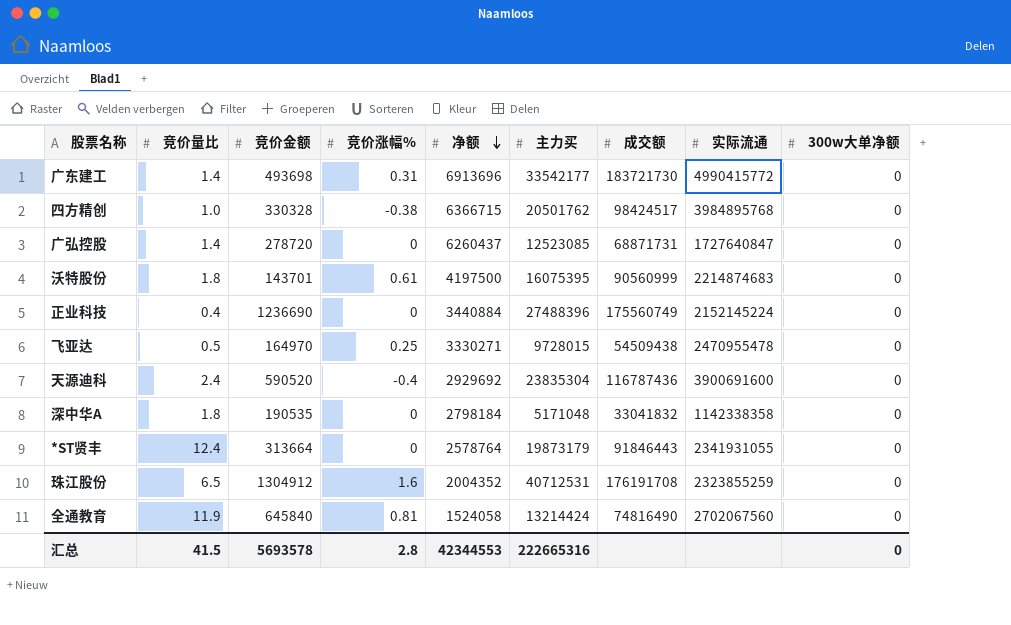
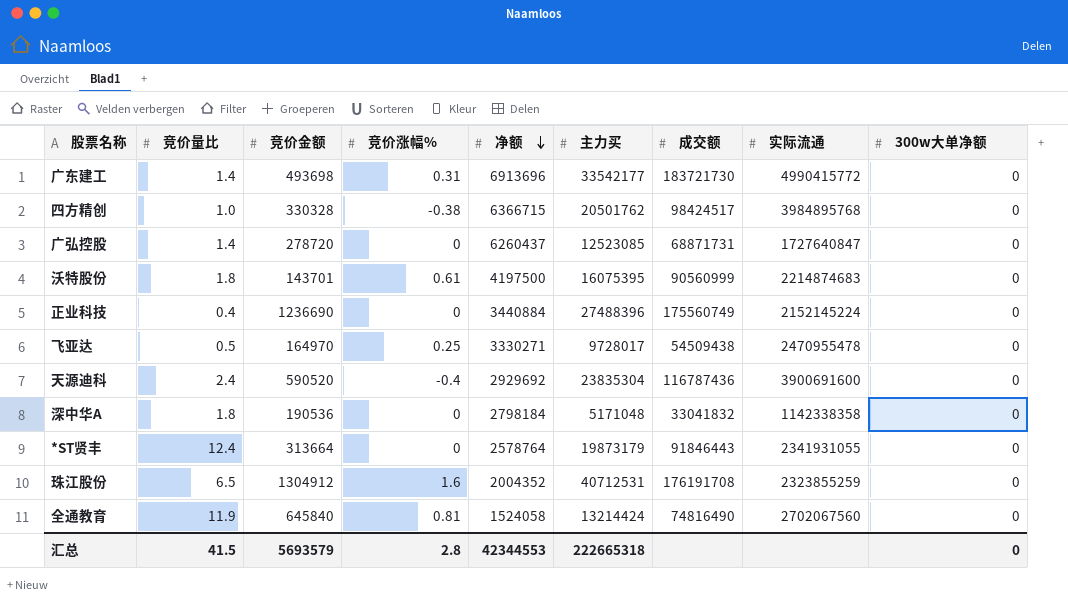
飞亚达 | 主力买: 9728015 -> 9728017
深中华A | 竞价金额: 190535 -> 190536
汇总 | 竞价金额: 5693578 -> 5693579
汇总 | 主力买: 222665316 -> 222665318

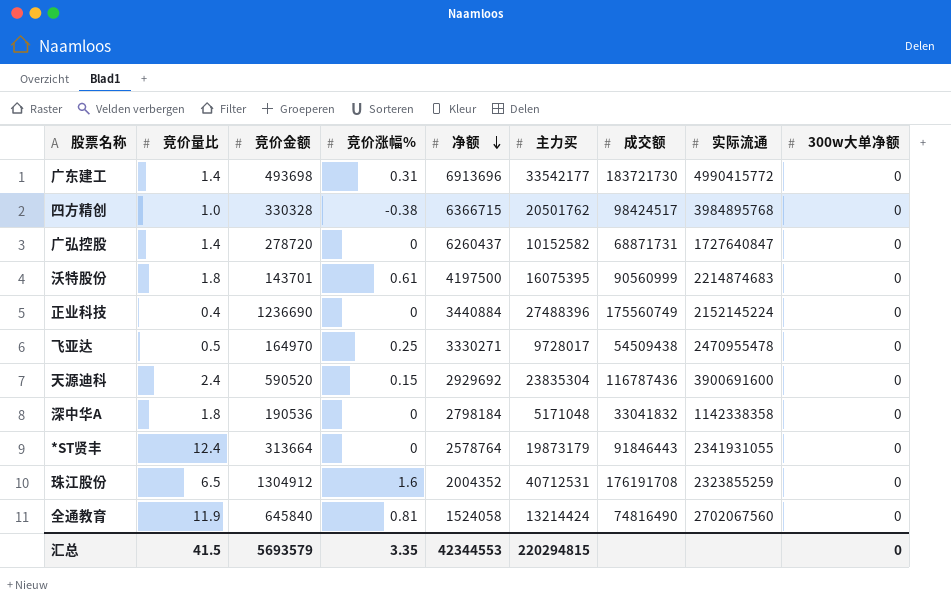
广弘控股 | 主力买: 12523085 -> 10152582
天源迪科 | 竞价涨幅%: -0.4 -> 0.15
汇总 | 竞价涨幅%: 2.8 -> 3.35
汇总 | 主力买: 222665318 -> 220294815

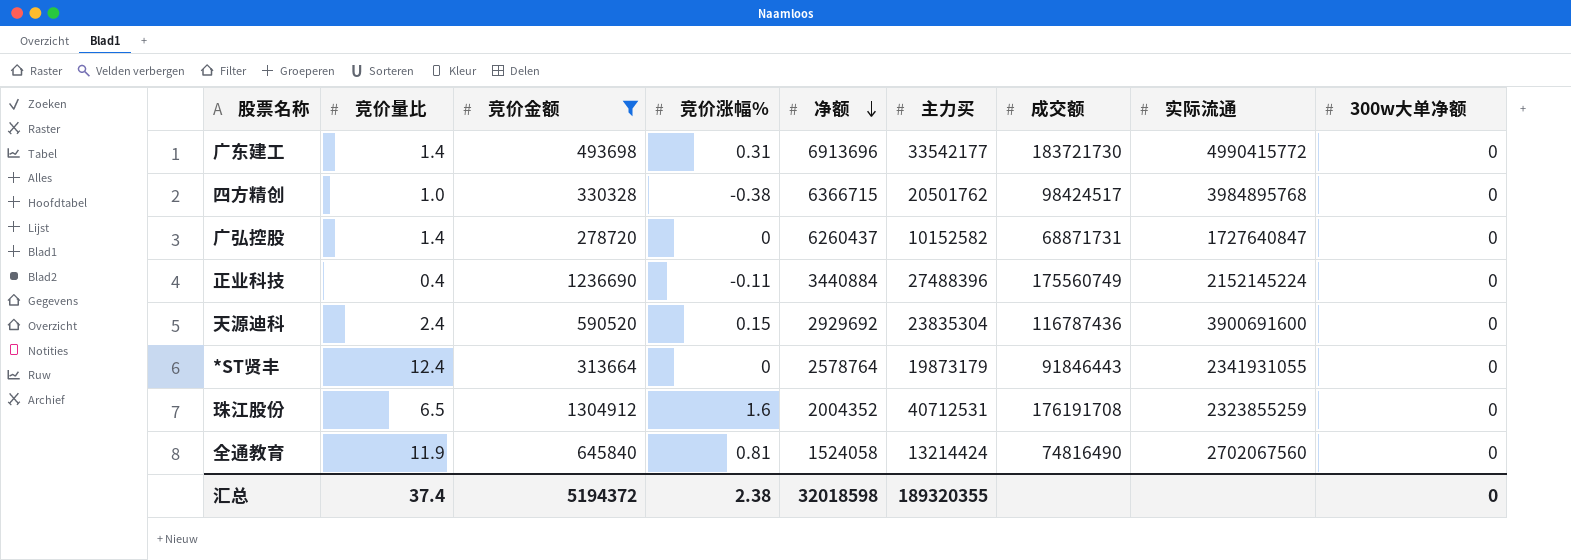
filter: none -> 竞价金额 >= 278720
正业科技 | 竞价涨幅%: 0 -> -0.11
汇总 | 竞价量比: 41.5 -> 37.4
汇总 | 竞价金额: 5693579 -> 5194372
汇总 | 竞价涨幅%: 3.35 -> 2.38
汇总 | 净额: 42344553 -> 32018598
汇总 | 主力买: 220294815 -> 189320355

